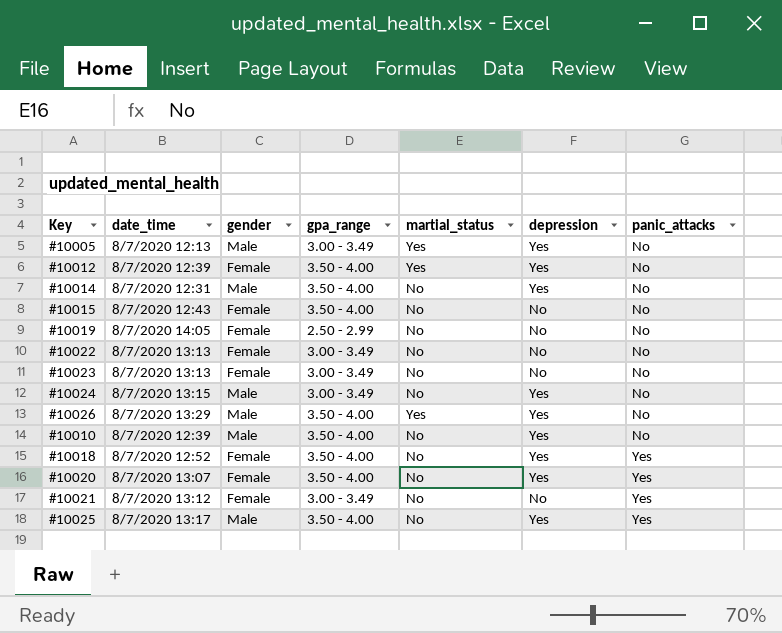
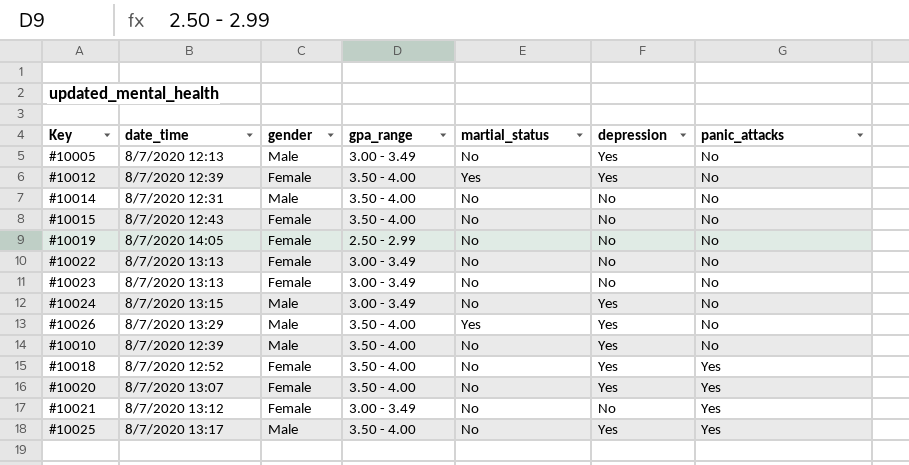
#10005 | martial_status: Yes -> No
#10014 | depression: Yes -> No

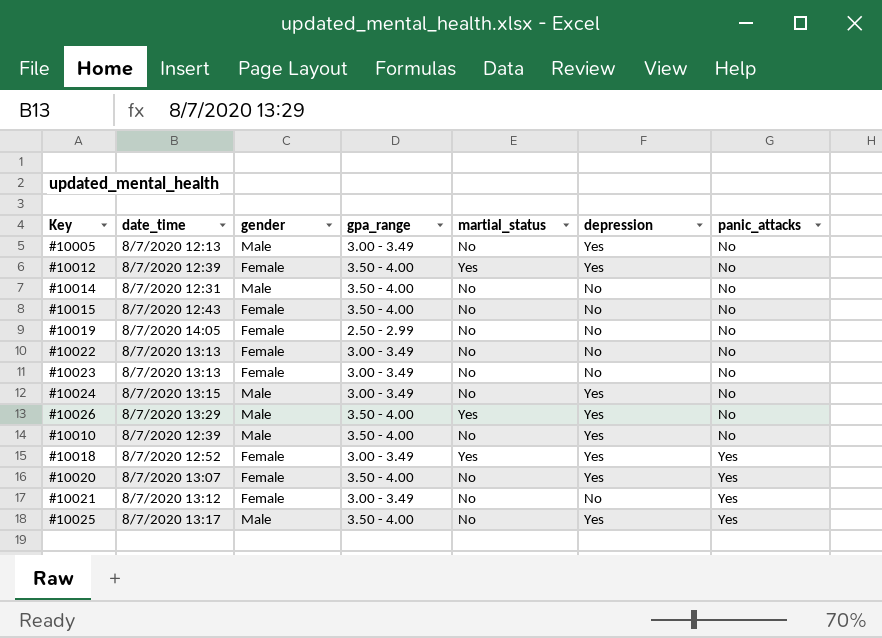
#10018 | gpa_range: 3.50 - 4.00 -> 3.00 - 3.49
#10018 | martial_status: No -> Yes

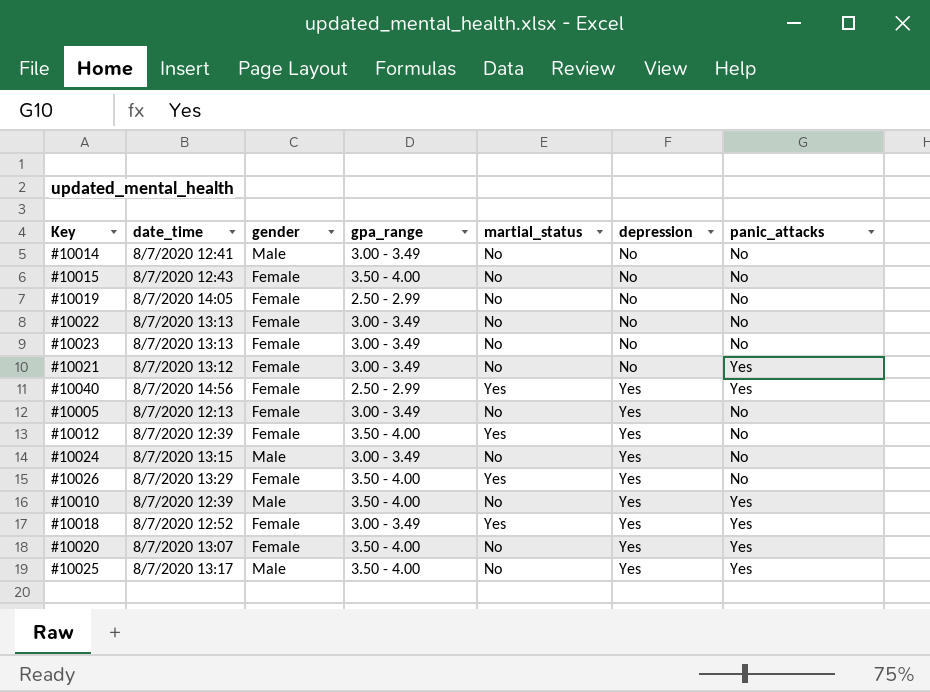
row order: panic_attacks ascending -> depression ascending
#10014 | date_time: 8/7/2020 12:31 -> 8/7/2020 12:41
#10014 | gpa_range: 3.50 - 4.00 -> 3.00 - 3.49
row #10040: none -> 8/7/2020 14:56 | Female | 2.50 - 2.99 | Yes | Yes | Yes
#10005 | gender: Male -> Female
#10026 | gender: Male -> Female
#10010 | panic_attacks: No -> Yes

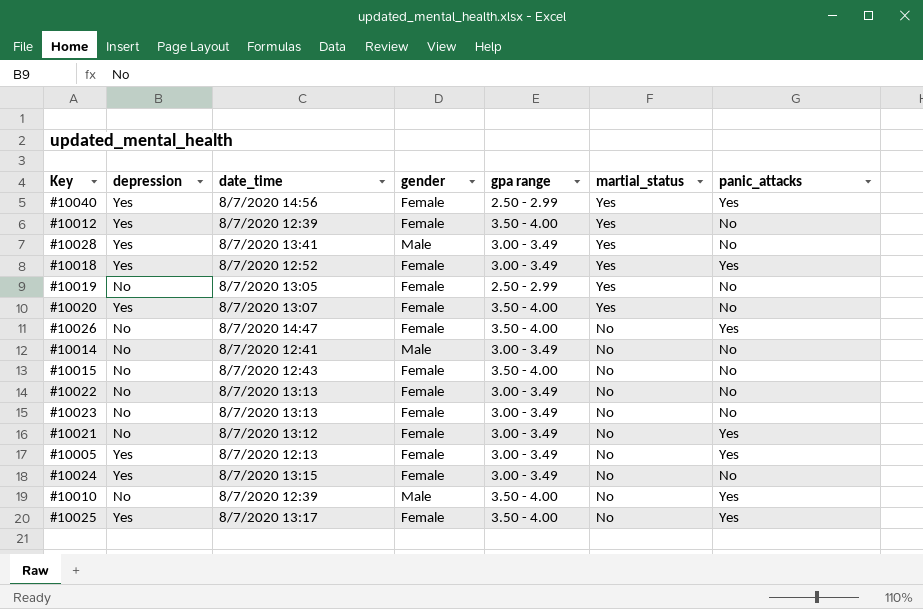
row order: depression ascending -> martial_status descending
column depression | position: 6 -> 2
column name: gpa_range -> gpa range
row #10028: none -> Yes | 8/7/2020 13:41 | Male | 3.00 - 3.49 | Yes | No
#10019 | date_time: 8/7/2020 14:05 -> 8/7/2020 13:05
#10019 | martial_status: No -> Yes
#10020 | martial_status: No -> Yes
#10020 | panic_attacks: Yes -> No
#10026 | depression: Yes -> No
#10026 | date_time: 8/7/2020 13:29 -> 8/7/2020 14:47
#10026 | martial_status: Yes -> No
#10026 | panic_attacks: No -> Yes
#10005 | panic_attacks: No -> Yes
#10024 | gender: Male -> Female
#10010 | depression: Yes -> No
#10025 | gender: Male -> Female

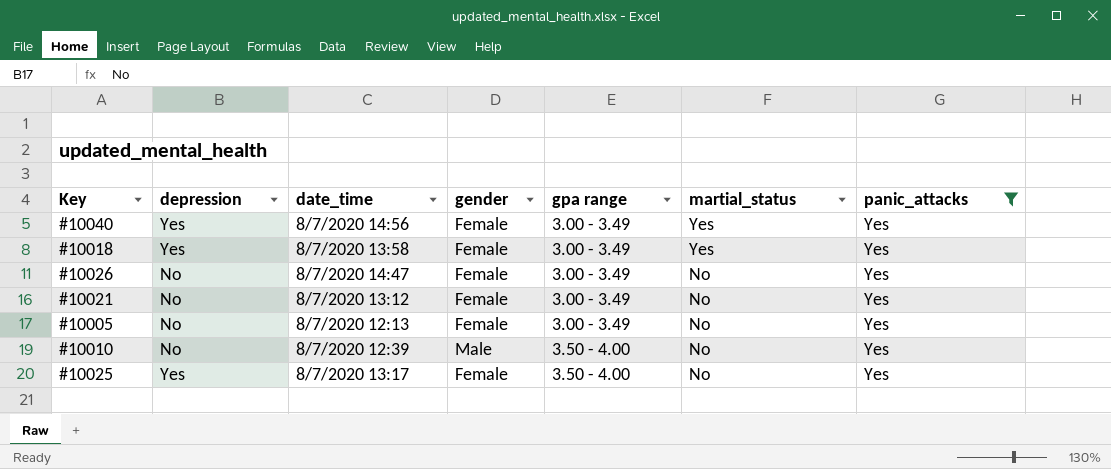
filter: none -> panic_attacks = Yes
#10040 | gpa range: 2.50 - 2.99 -> 3.00 - 3.49
#10018 | date_time: 8/7/2020 12:52 -> 8/7/2020 13:58
#10026 | gpa range: 3.50 - 4.00 -> 3.00 - 3.49
#10005 | depression: Yes -> No

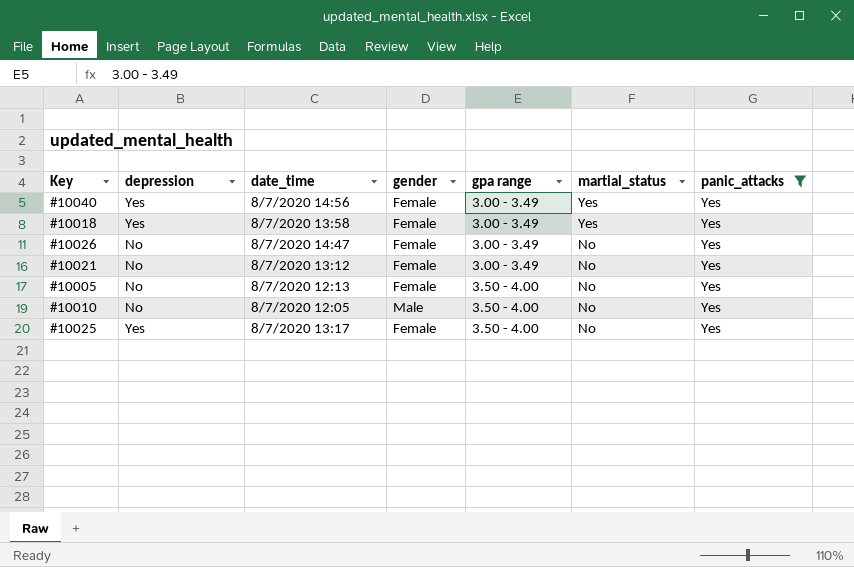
#10005 | gpa range: 3.00 - 3.49 -> 3.50 - 4.00
#10010 | date_time: 8/7/2020 12:39 -> 8/7/2020 12:05

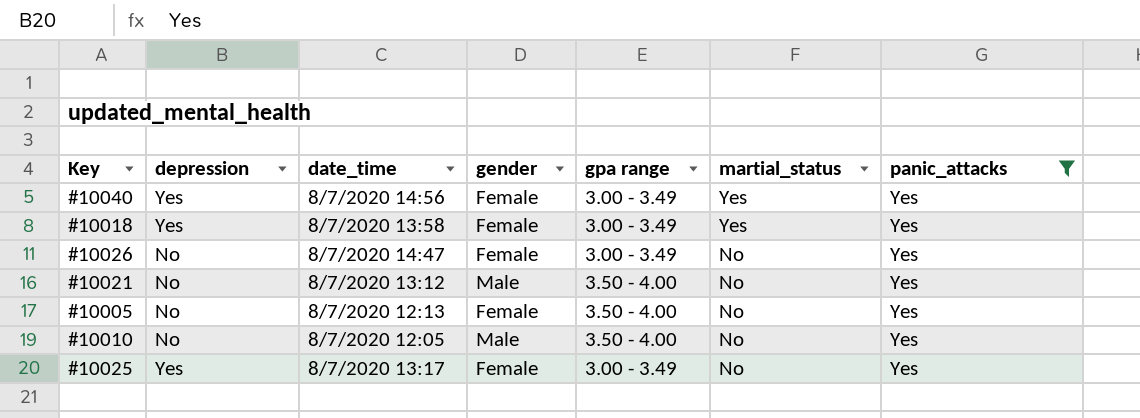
#10021 | gender: Female -> Male
#10021 | gpa range: 3.00 - 3.49 -> 3.50 - 4.00
#10025 | gpa range: 3.50 - 4.00 -> 3.00 - 3.49

